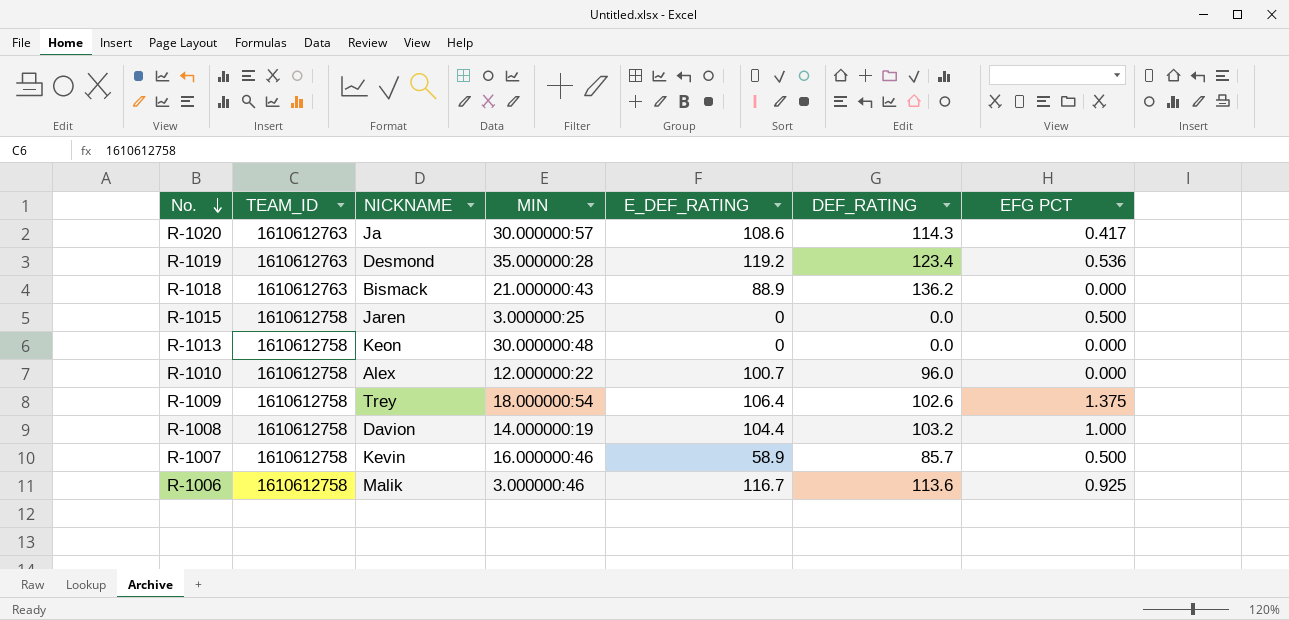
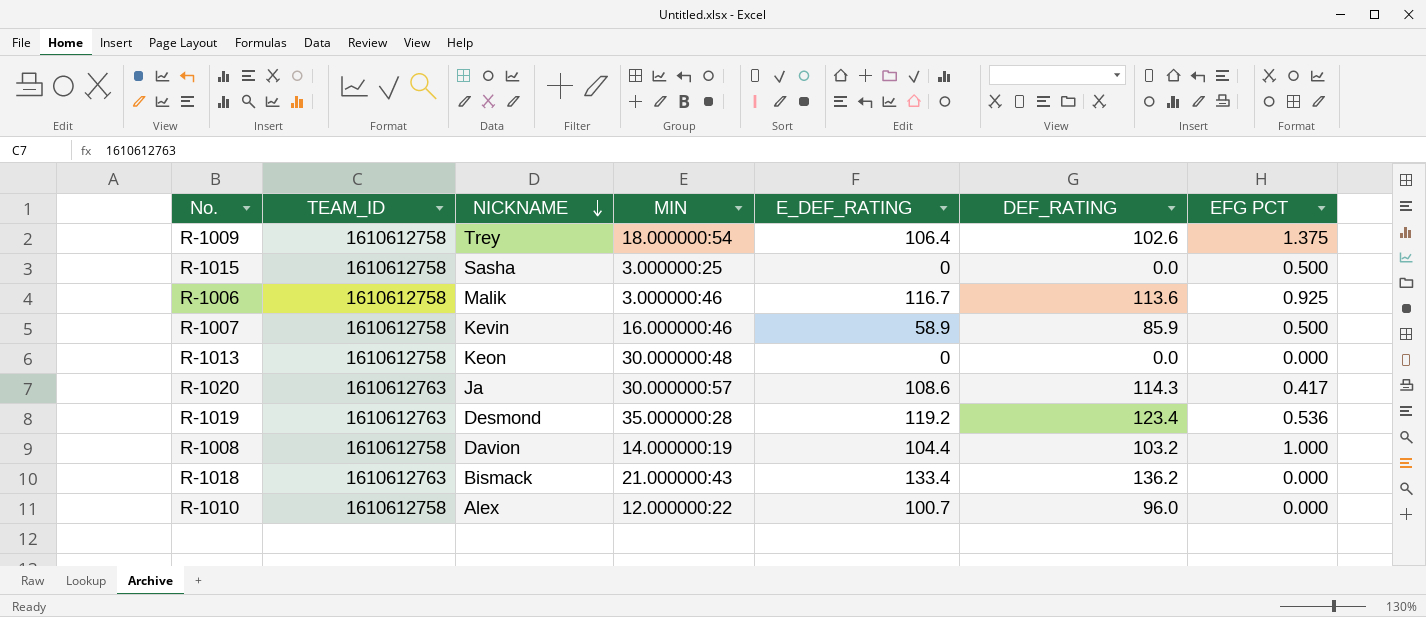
row order: No. descending -> NICKNAME descending
R-1015 | NICKNAME: Jaren -> Sasha
R-1007 | DEF_RATING: 85.7 -> 85.9
R-1018 | E_DEF_RATING: 88.9 -> 133.4

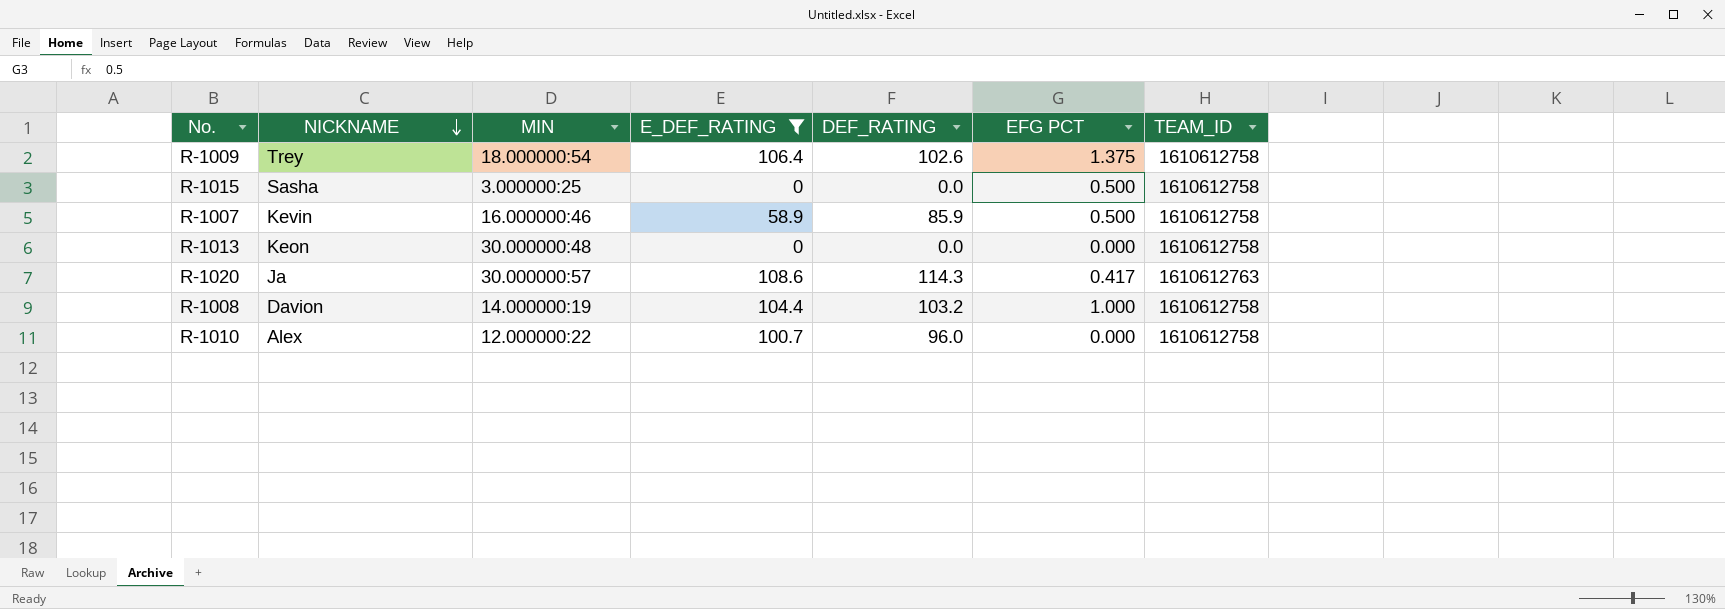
filter: none -> E_DEF_RATING <= 108.6
column TEAM_ID | position: 2 -> 7

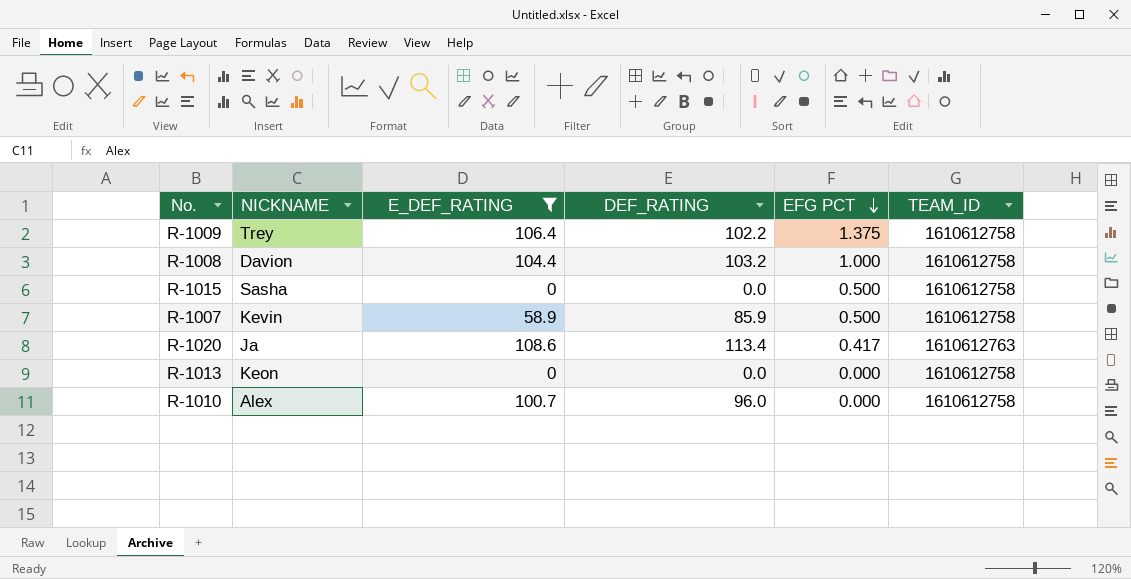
row order: NICKNAME descending -> EFG PCT descending
column MIN | position: 3 -> none
R-1009 | DEF_RATING: 102.6 -> 102.2
R-1020 | DEF_RATING: 114.3 -> 113.4

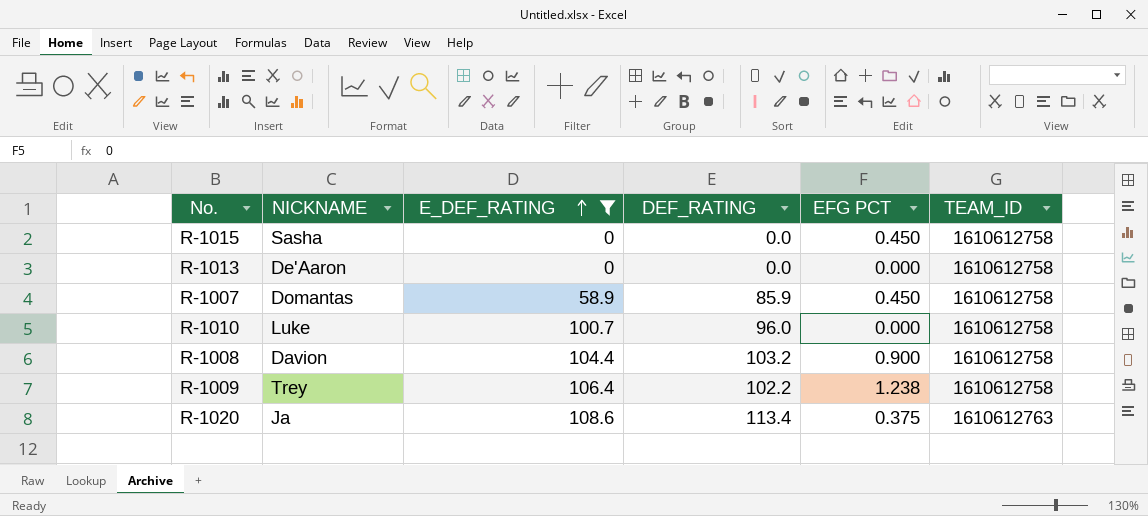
row order: EFG PCT descending -> E_DEF_RATING ascending
R-1015 | EFG PCT: 0.500 -> 0.450
R-1013 | NICKNAME: Keon -> De'Aaron
R-1007 | NICKNAME: Kevin -> Domantas
R-1007 | EFG PCT: 0.500 -> 0.450
R-1010 | NICKNAME: Alex -> Luke
R-1008 | EFG PCT: 1.000 -> 0.900
R-1009 | EFG PCT: 1.375 -> 1.238
R-1020 | EFG PCT: 0.417 -> 0.375

